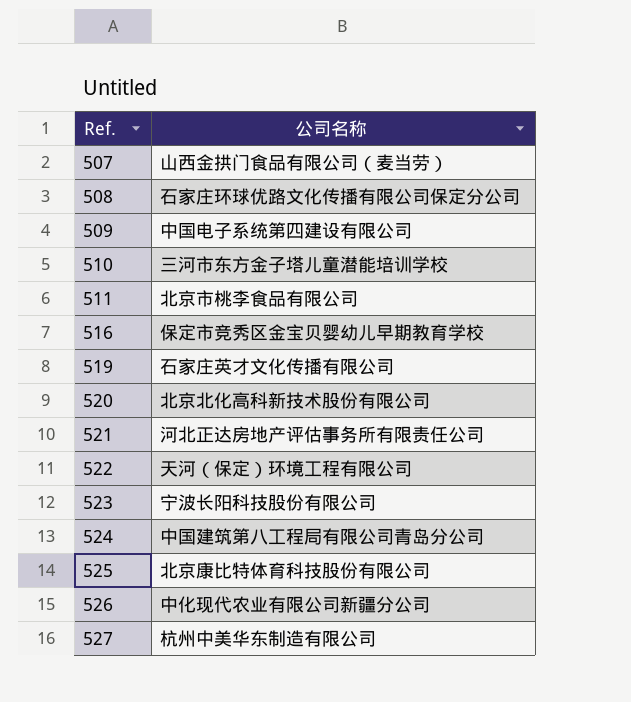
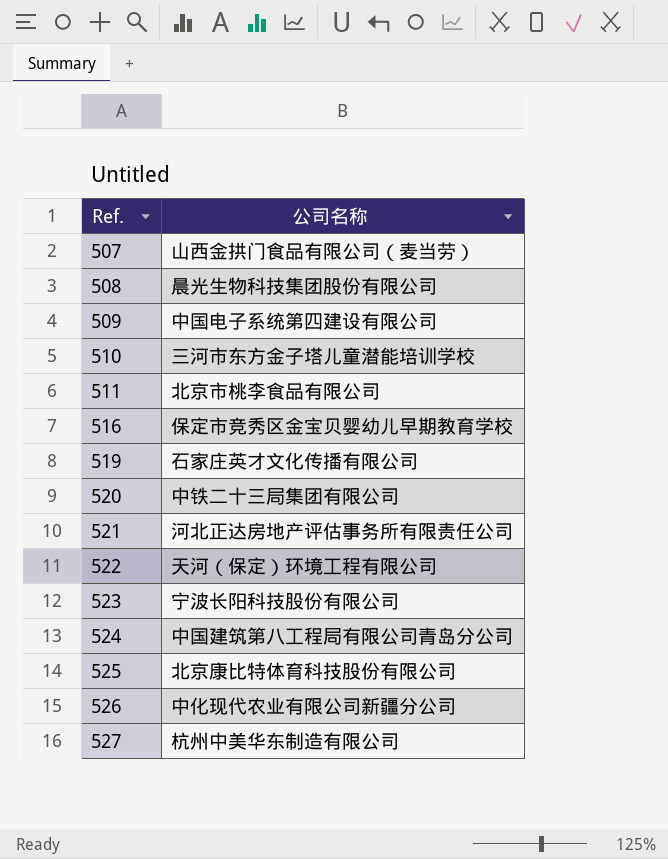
508 | 公司名称: 石家庄环球优路文化传播有限公司保定分公司 -> 晨光生物科技集团股份有限公司
520 | 公司名称: 北京北化高科新技术股份有限公司 -> 中铁二十三局集团有限公司

